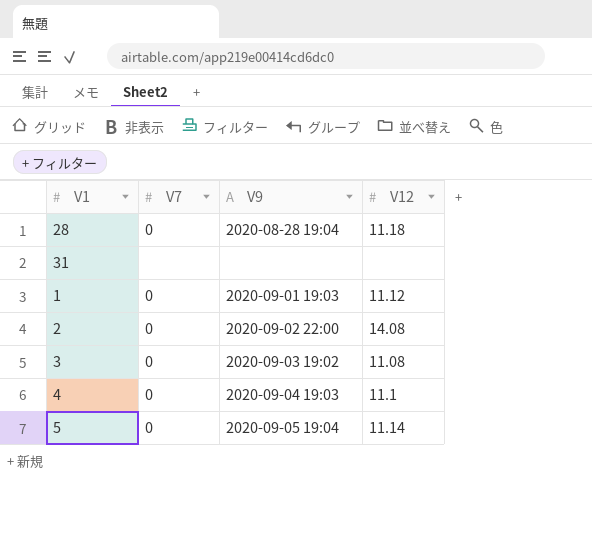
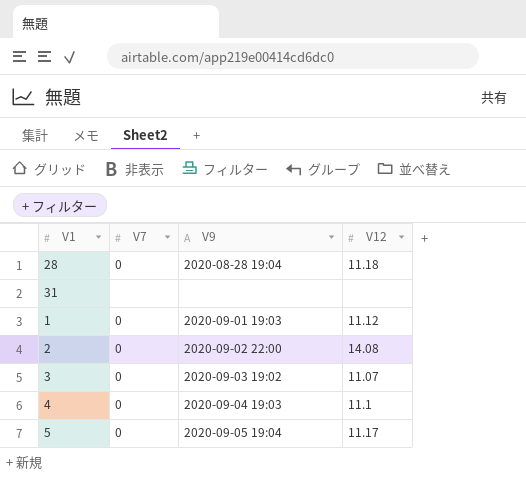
3 | V12: 11.08 -> 11.07
5 | V12: 11.14 -> 11.17

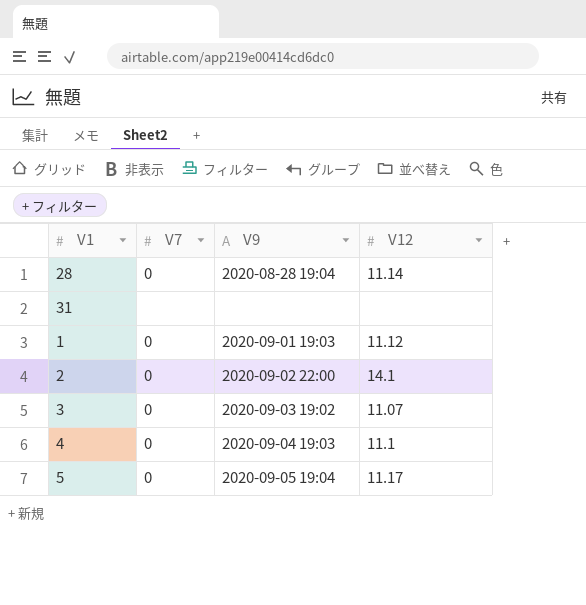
28 | V12: 11.18 -> 11.14
2 | V12: 14.08 -> 14.1

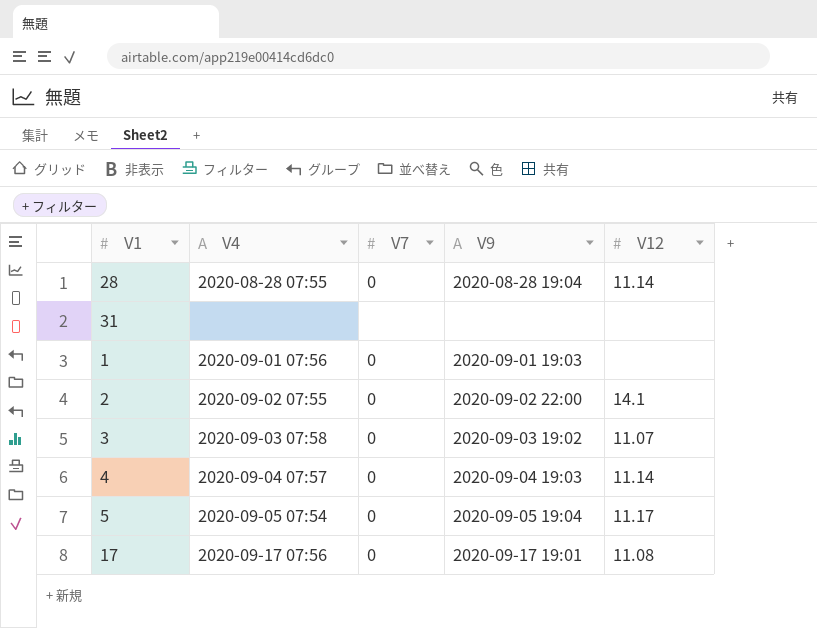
column V4 | position: none -> 2
1 | V12: 11.12 -> none
4 | V12: 11.1 -> 11.14
row 17: none -> 2020-09-17 07:56 | 0 | 2020-09-17 19:01 | 11.08

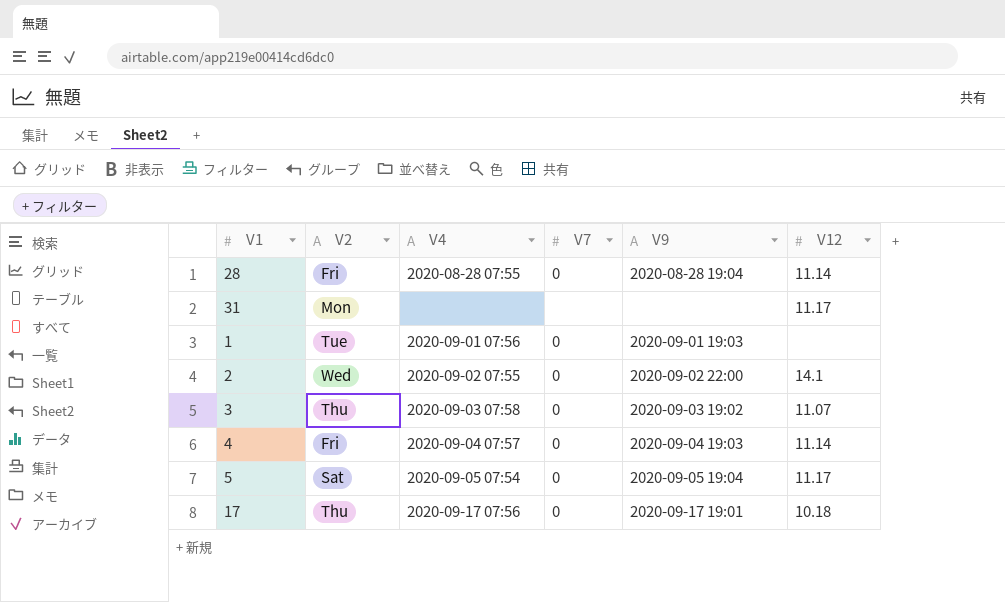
column V2 | position: none -> 2
31 | V12: none -> 11.17
17 | V12: 11.08 -> 10.18

